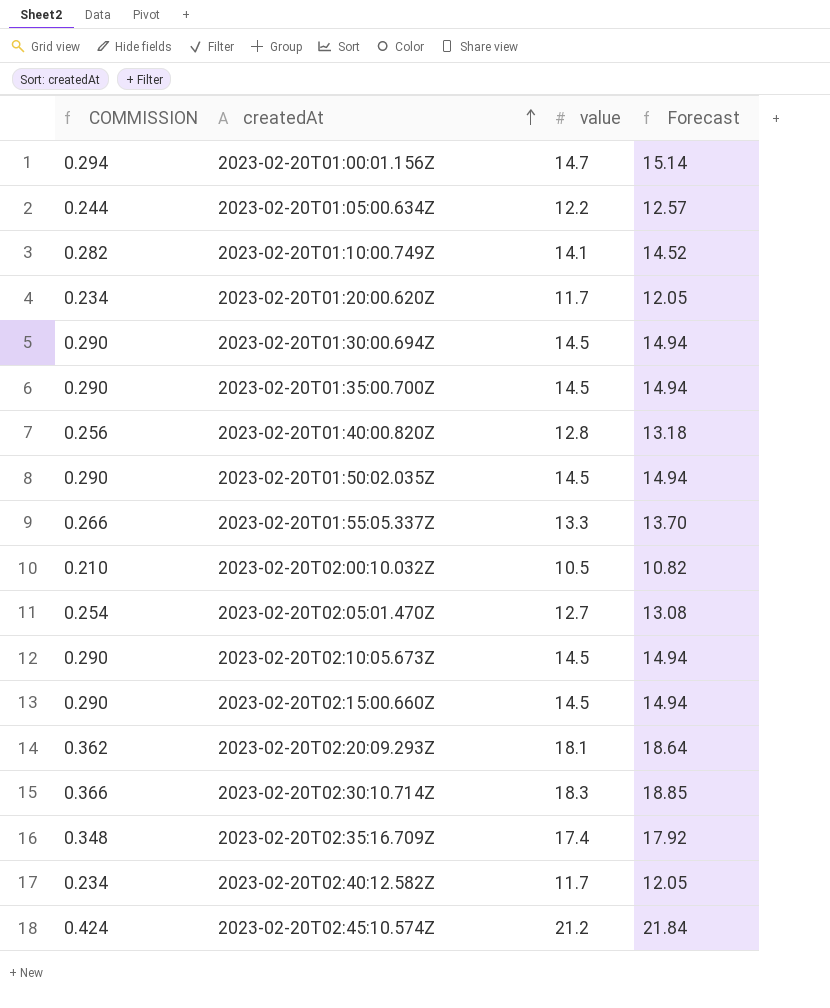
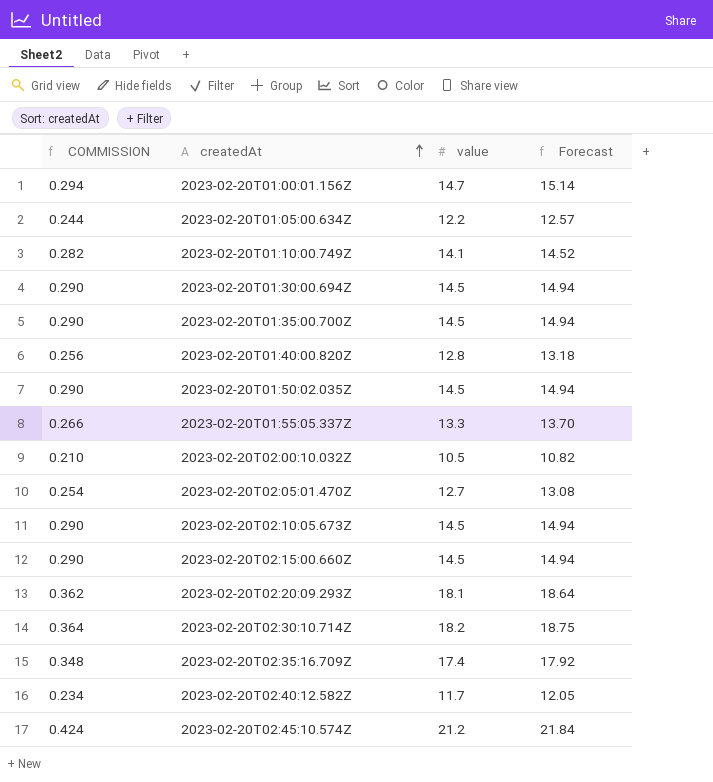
row 2023-02-20T01:20:00.620Z: 0.234 | 11.7 | 12.05 -> none
2023-02-20T02:30:10.714Z | COMMISSION: 0.366 -> 0.364
2023-02-20T02:30:10.714Z | value: 18.3 -> 18.2
2023-02-20T02:30:10.714Z | Forecast: 18.85 -> 18.75

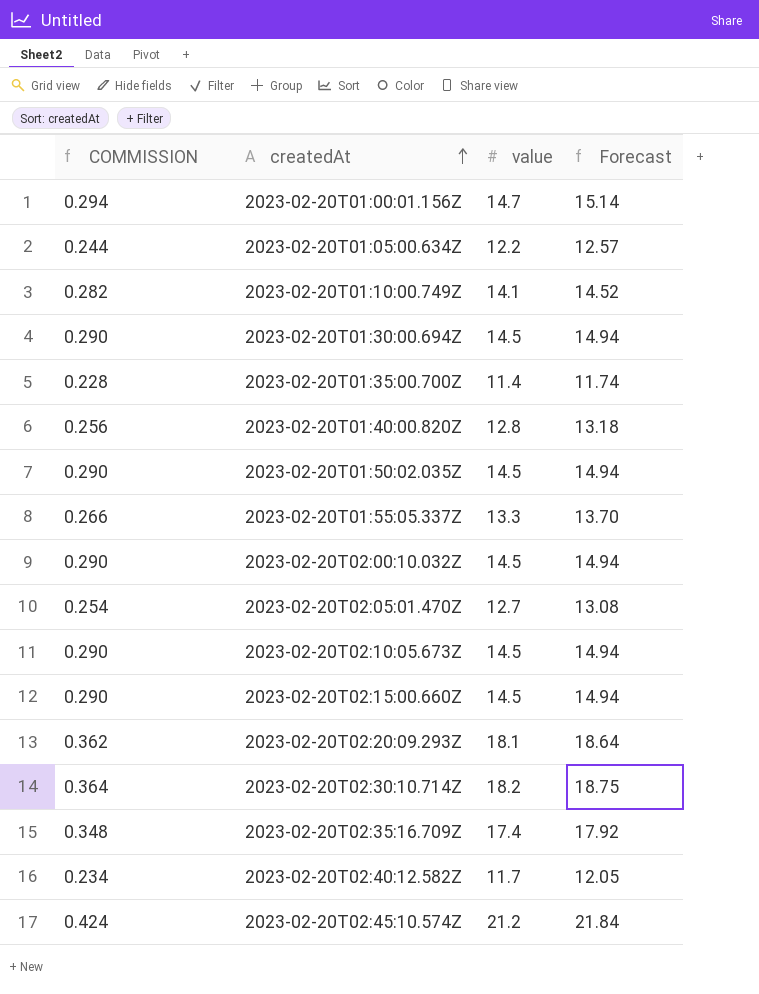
2023-02-20T01:35:00.700Z | COMMISSION: 0.290 -> 0.228
2023-02-20T01:35:00.700Z | value: 14.5 -> 11.4
2023-02-20T01:35:00.700Z | Forecast: 14.94 -> 11.74
2023-02-20T02:00:10.032Z | COMMISSION: 0.210 -> 0.290
2023-02-20T02:00:10.032Z | value: 10.5 -> 14.5
2023-02-20T02:00:10.032Z | Forecast: 10.82 -> 14.94

